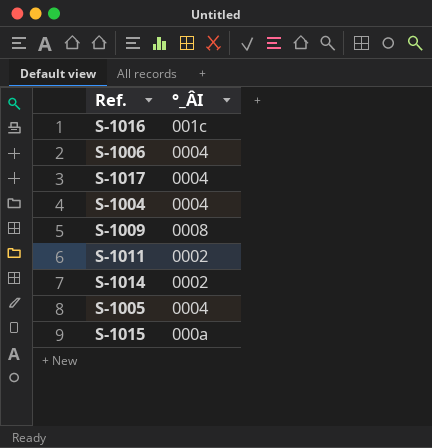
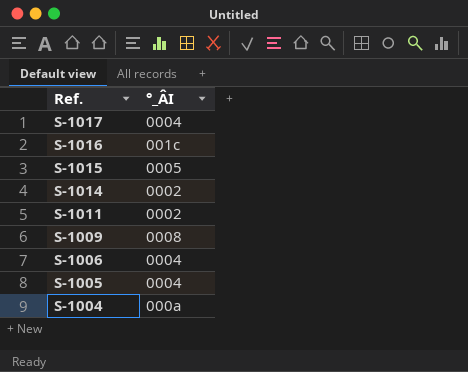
row order: none -> Ref. descending
S-1015 | °_ÂI: 000a -> 0005
S-1004 | °_ÂI: 0004 -> 000a

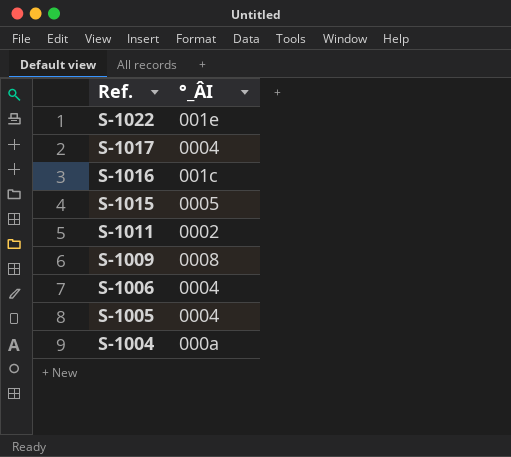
row S-1014: 0002 -> none
row S-1022: none -> 001e

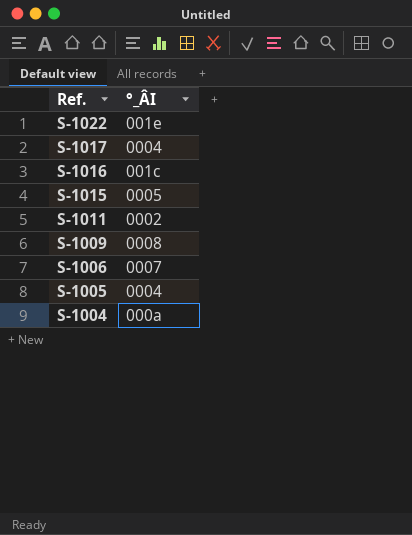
S-1006 | °_ÂI: 0004 -> 0007

